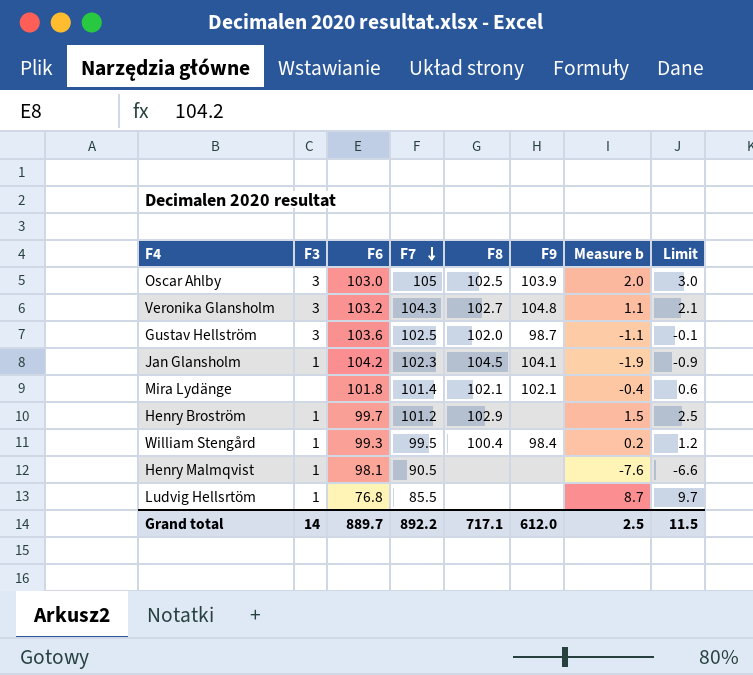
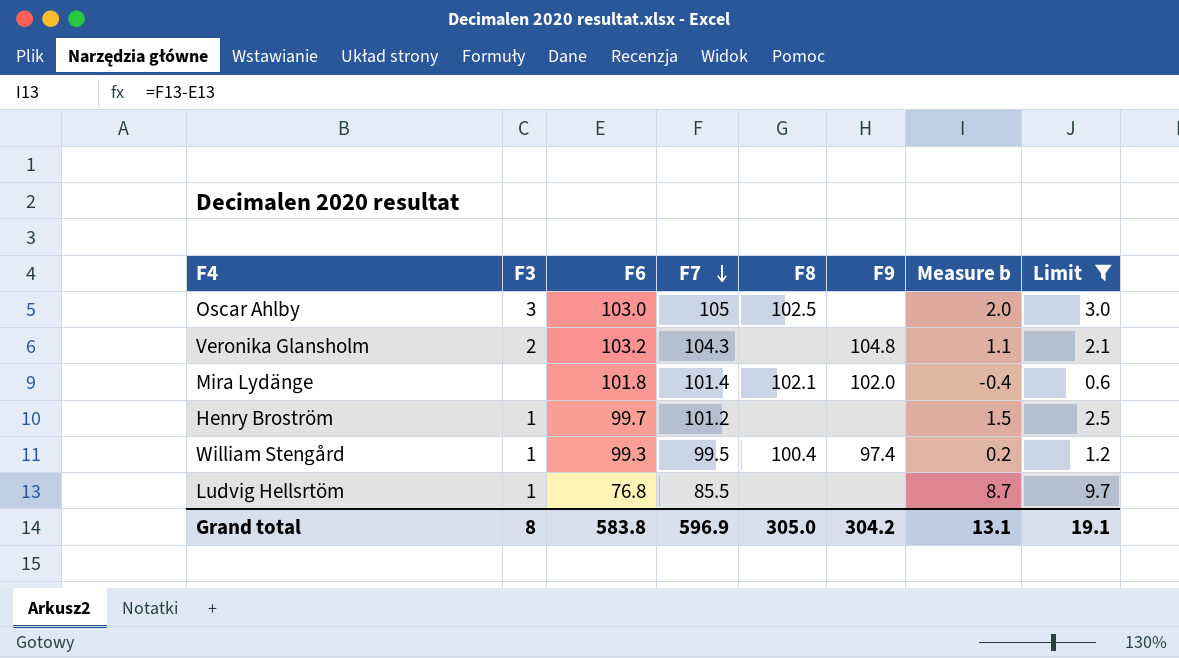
filter: none -> Limit >= 0.6
Oscar Ahlby | F9: 103.9 -> none
Veronika Glansholm | F3: 3 -> 2
Veronika Glansholm | F8: 102.7 -> none
Mira Lydänge | F9: 102.1 -> 102.0
Henry Broström | F8: 102.9 -> none
William Stengård | F9: 98.4 -> 97.4
Grand total | F3: 14 -> 8
Grand total | F6: 889.7 -> 583.8
Grand total | F7: 892.2 -> 596.9
Grand total | F8: 717.1 -> 305.0
Grand total | F9: 612.0 -> 304.2
Grand total | Measure b: 2.5 -> 13.1
Grand total | Limit: 11.5 -> 19.1

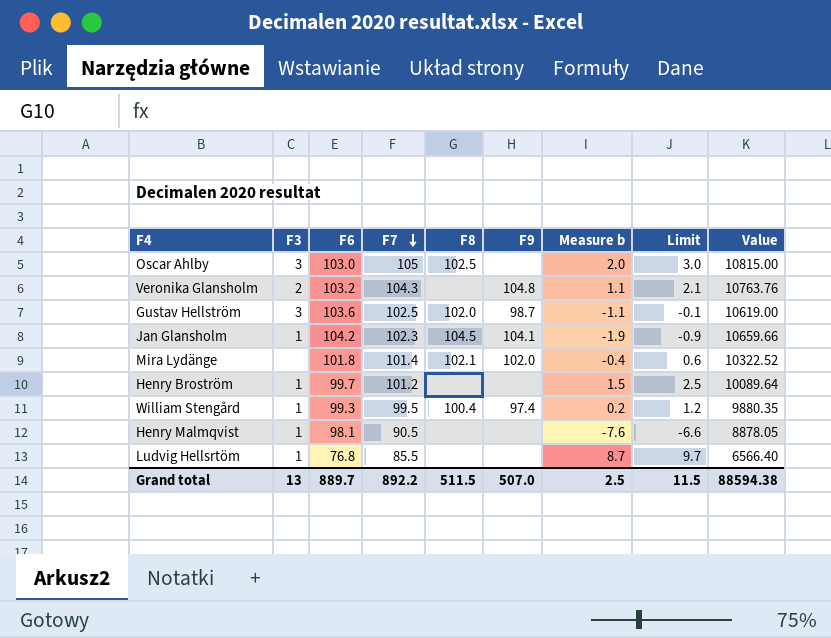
filter: Limit >= 0.6 -> none
column Value | formula: none -> [F6] * [F7]
Grand total | F3: 8 -> 13
Grand total | F6: 583.8 -> 889.7
Grand total | F7: 596.9 -> 892.2
Grand total | F8: 305.0 -> 511.5
Grand total | F9: 304.2 -> 507.0
Grand total | Measure b: 13.1 -> 2.5
Grand total | Limit: 19.1 -> 11.5

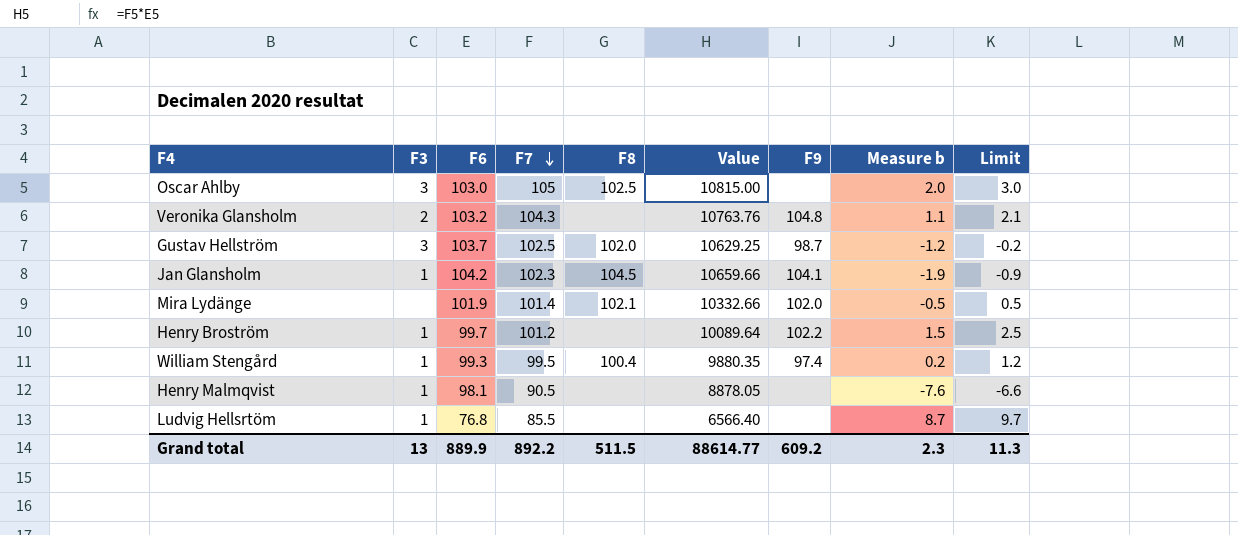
column Value | position: 9 -> 6
Gustav Hellström | F6: 103.6 -> 103.7
Gustav Hellström | Value: 10619.00 -> 10629.25
Gustav Hellström | Measure b: -1.1 -> -1.2
Gustav Hellström | Limit: -0.1 -> -0.2
Mira Lydänge | F6: 101.8 -> 101.9
Mira Lydänge | Value: 10322.52 -> 10332.66
Mira Lydänge | Measure b: -0.4 -> -0.5
Mira Lydänge | Limit: 0.6 -> 0.5
Henry Broström | F9: none -> 102.2
Grand total | F6: 889.7 -> 889.9
Grand total | Value: 88594.38 -> 88614.77
Grand total | F9: 507.0 -> 609.2
Grand total | Measure b: 2.5 -> 2.3
Grand total | Limit: 11.5 -> 11.3

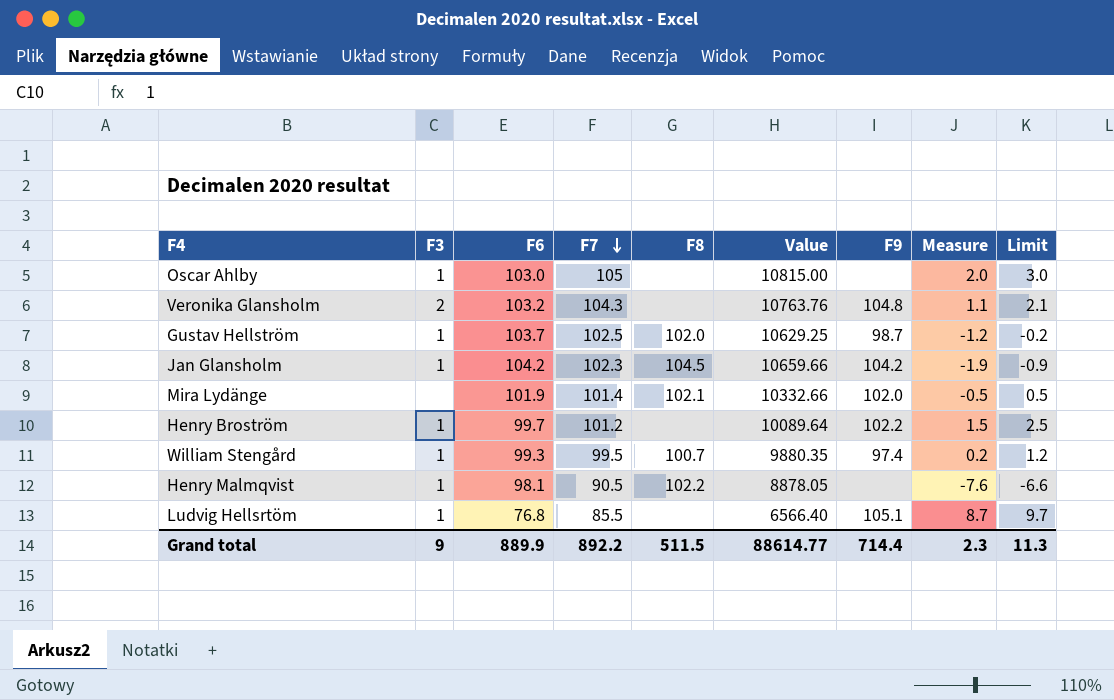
column name: Measure b -> Measure
Oscar Ahlby | F3: 3 -> 1
Oscar Ahlby | F8: 102.5 -> none
Gustav Hellström | F3: 3 -> 1
Jan Glansholm | F9: 104.1 -> 104.2
William Stengård | F8: 100.4 -> 100.7
Henry Malmqvist | F8: none -> 102.2
Ludvig Hellsrtöm | F9: none -> 105.1
Grand total | F3: 13 -> 9
Grand total | F9: 609.2 -> 714.4

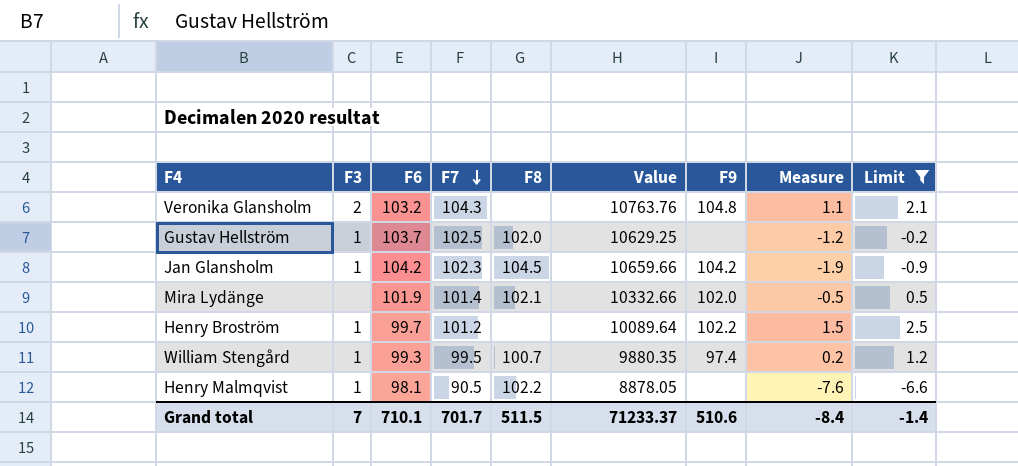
filter: none -> Limit <= 2.5
Gustav Hellström | F9: 98.7 -> none
Grand total | F3: 9 -> 7
Grand total | F6: 889.9 -> 710.1
Grand total | F7: 892.2 -> 701.7
Grand total | Value: 88614.77 -> 71233.37
Grand total | F9: 714.4 -> 510.6
Grand total | Measure: 2.3 -> -8.4
Grand total | Limit: 11.3 -> -1.4

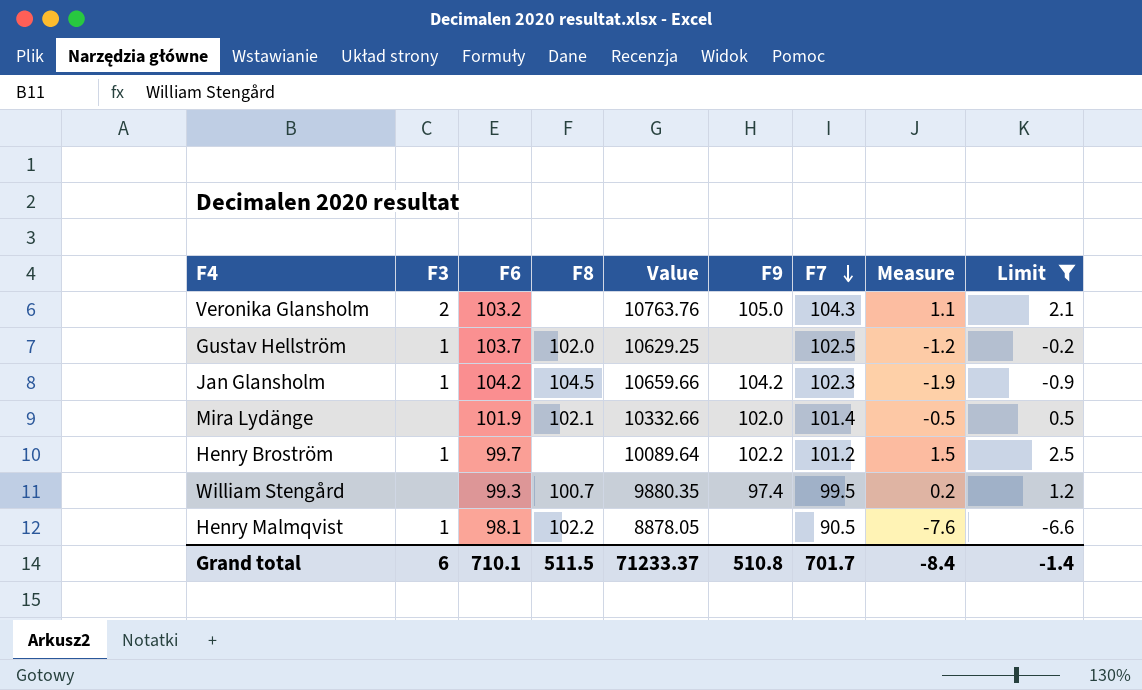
column F7 | position: 4 -> 7
Veronika Glansholm | F9: 104.8 -> 105.0
William Stengård | F3: 1 -> none
Grand total | F3: 7 -> 6
Grand total | F9: 510.6 -> 510.8

